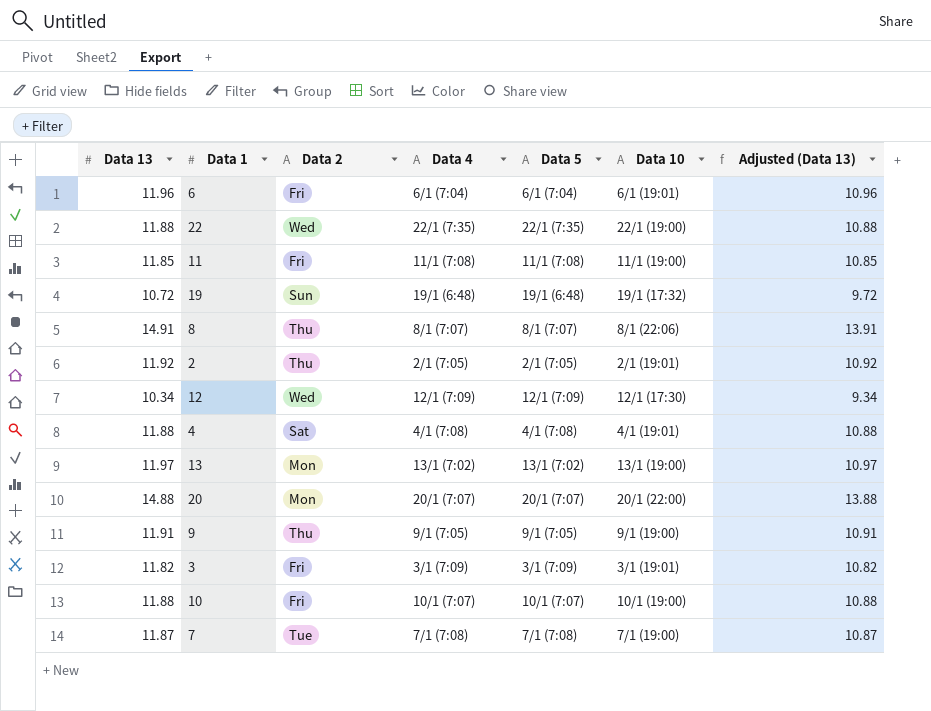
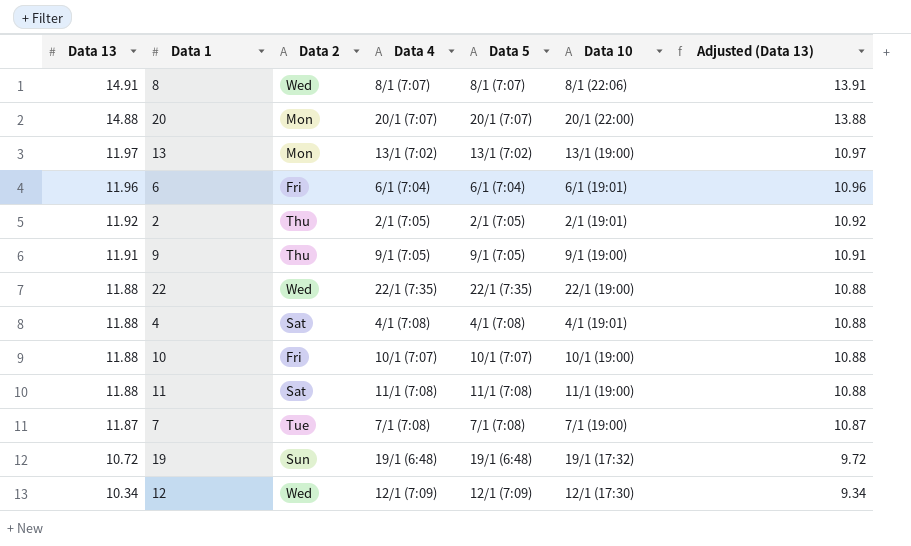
row order: none -> Data 13 descending
row 3: 11.82 | Fri | 3/1 (7:09) | 3/1 (7:09) | 3/1 (19:01) | 10.82 -> none
8 | Data 2: Thu -> Wed
11 | Data 13: 11.85 -> 11.88
11 | Data 2: Fri -> Sat
11 | Adjusted (Data 13): 10.85 -> 10.88

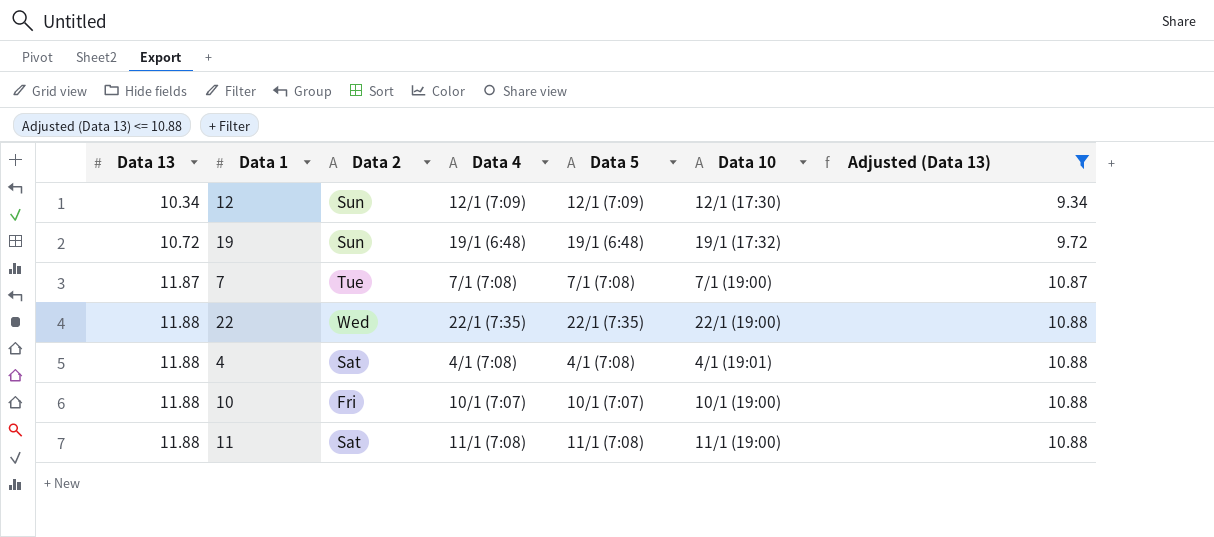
filter: none -> Adjusted (Data 13) <= 10.88
row order: Data 13 descending -> Data 13 ascending
12 | Data 2: Wed -> Sun

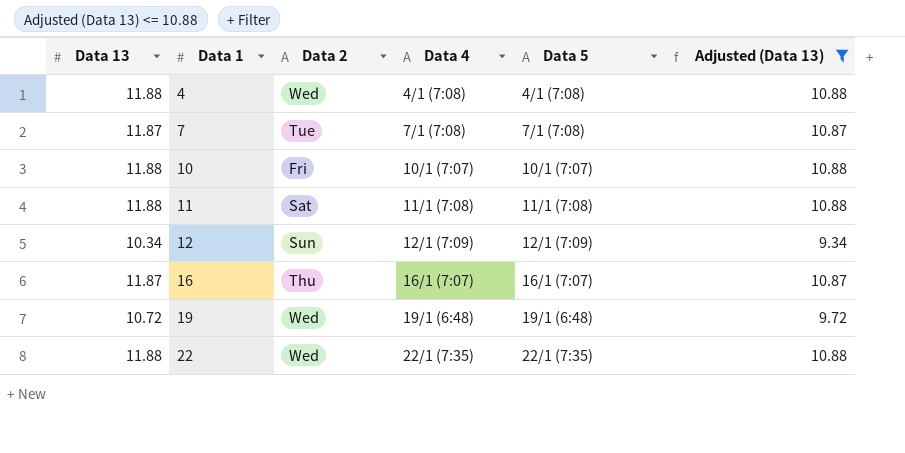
row order: Data 13 ascending -> Data 1 ascending
column Data 10 | position: 6 -> none
4 | Data 2: Sat -> Wed
row 16: none -> 11.87 | Thu | 16/1 (7:07) | 16/1 (7:07) | 10.87
19 | Data 2: Sun -> Wed

